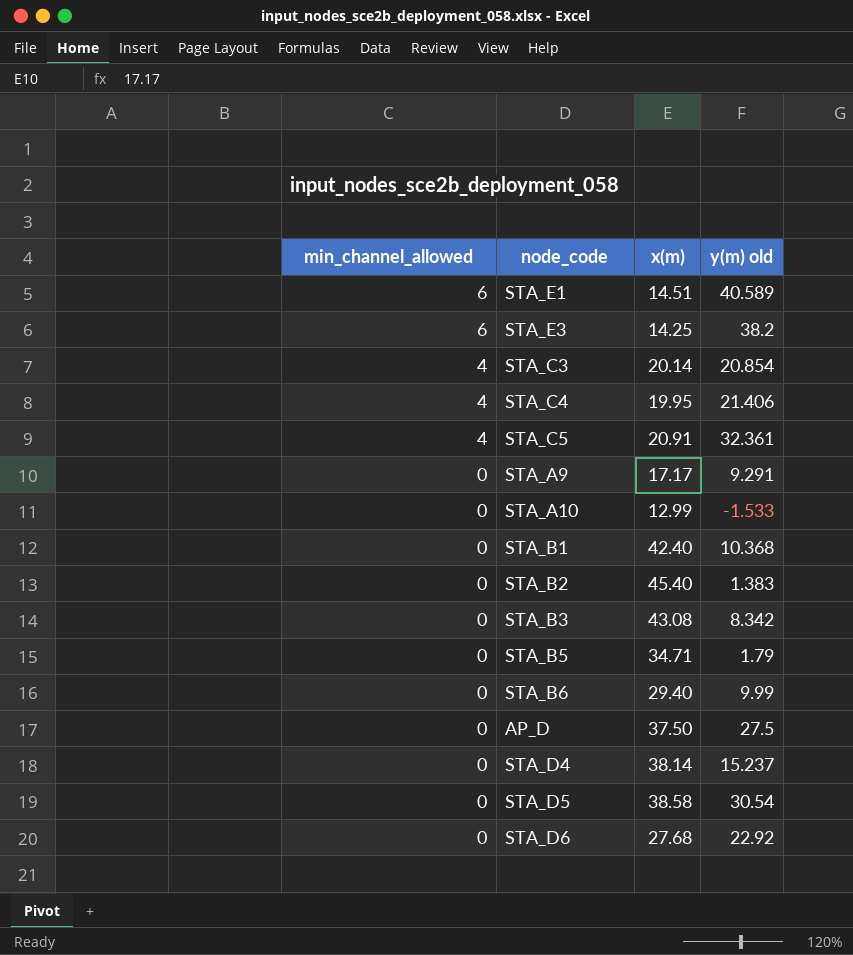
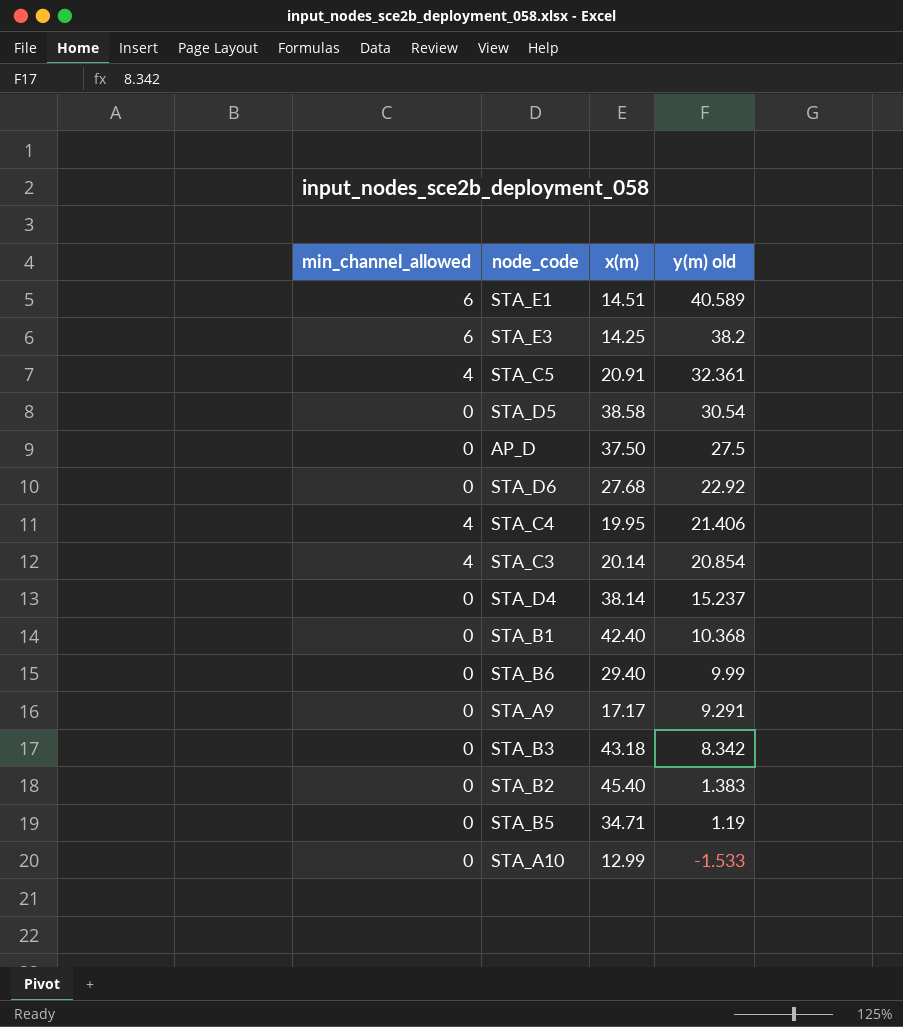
row order: min_channel_allowed descending -> y(m) old descending
STA_B3 | x(m): 43.08 -> 43.18
STA_B5 | y(m) old: 1.79 -> 1.19

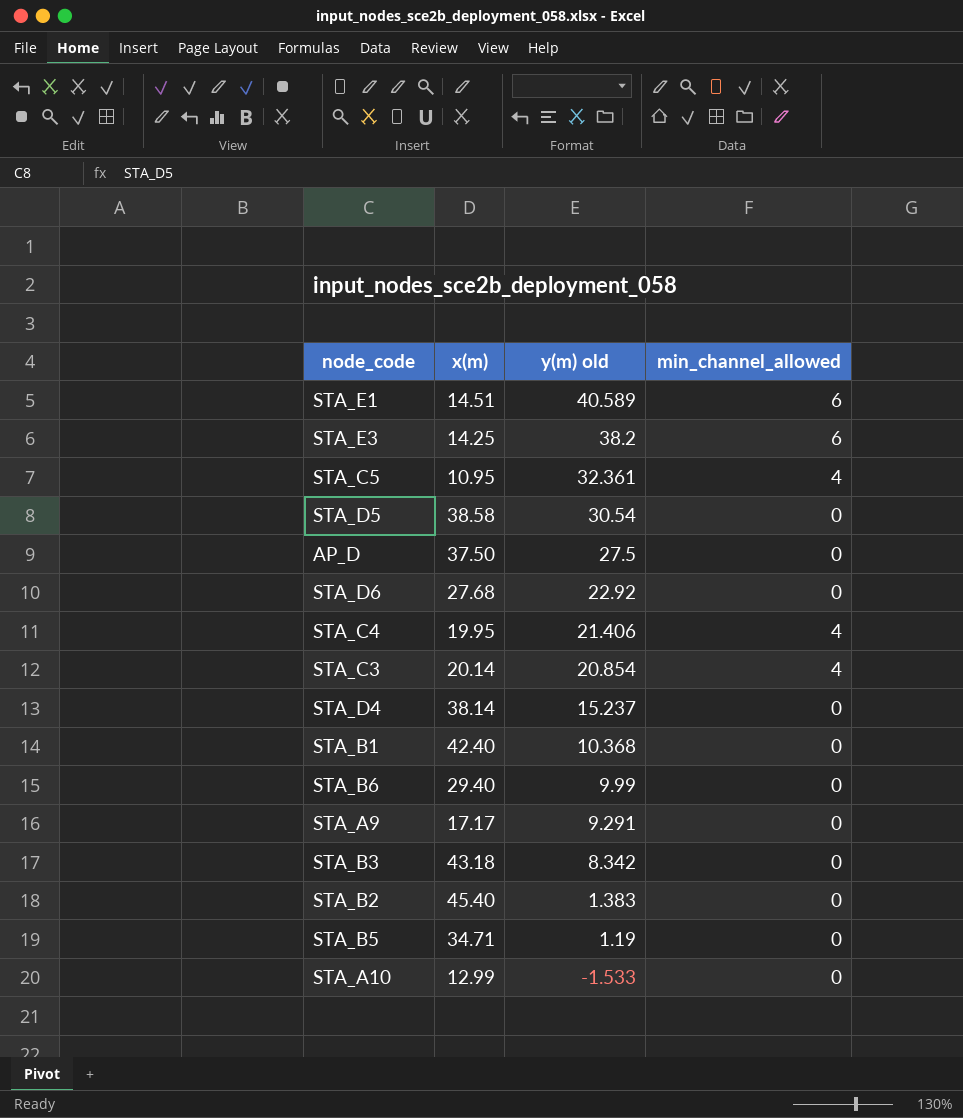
column min_channel_allowed | position: 1 -> 4
STA_C5 | x(m): 20.91 -> 10.95

